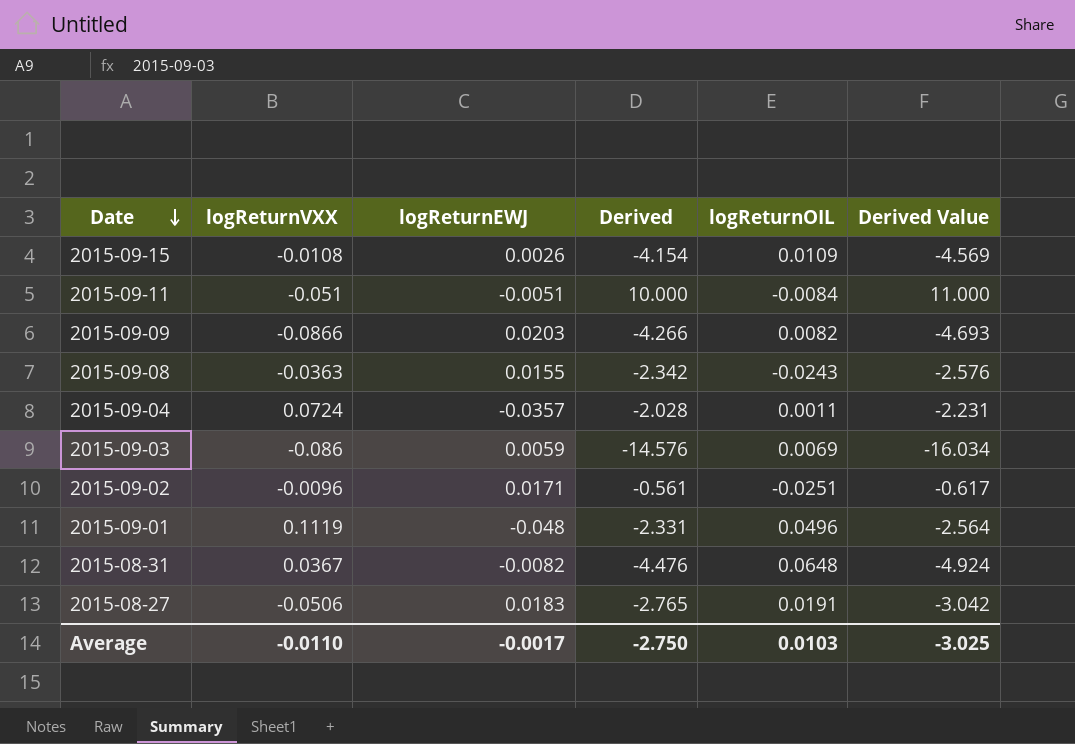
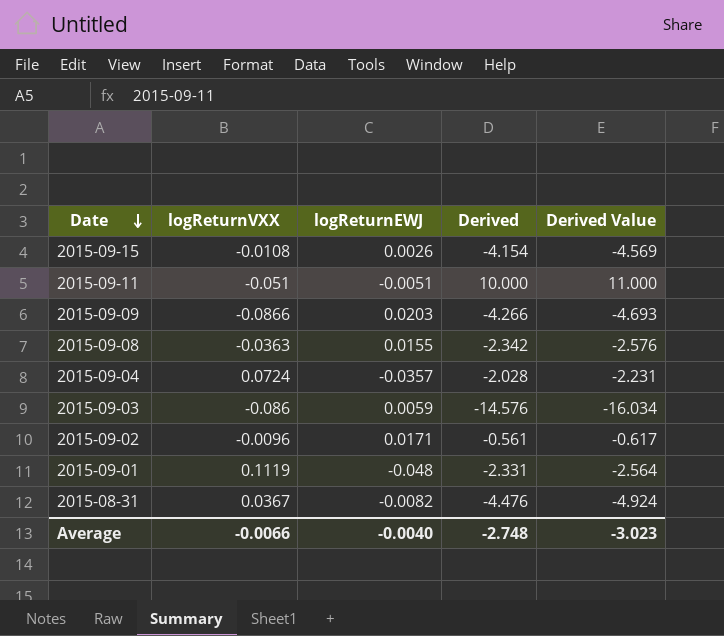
column logReturnOIL | position: 5 -> none
row 2015-08-27: -0.0506 | 0.0183 | -2.765 | 0.0191 | -3.042 -> none
Average | logReturnVXX: -0.0110 -> -0.0066
Average | logReturnEWJ: -0.0017 -> -0.0040
Average | Derived: -2.750 -> -2.748
Average | Derived Value: -3.025 -> -3.023

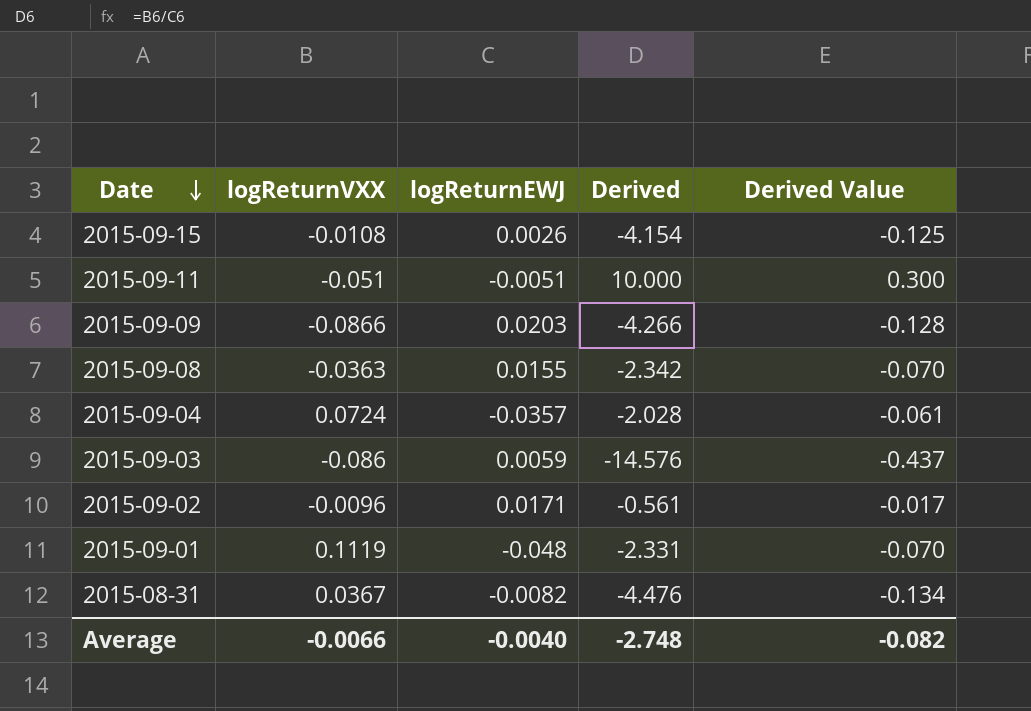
column Derived Value | formula: [Derived] * 1.1 -> [Derived] * 0.03
Average | Derived Value: -3.023 -> -0.082

